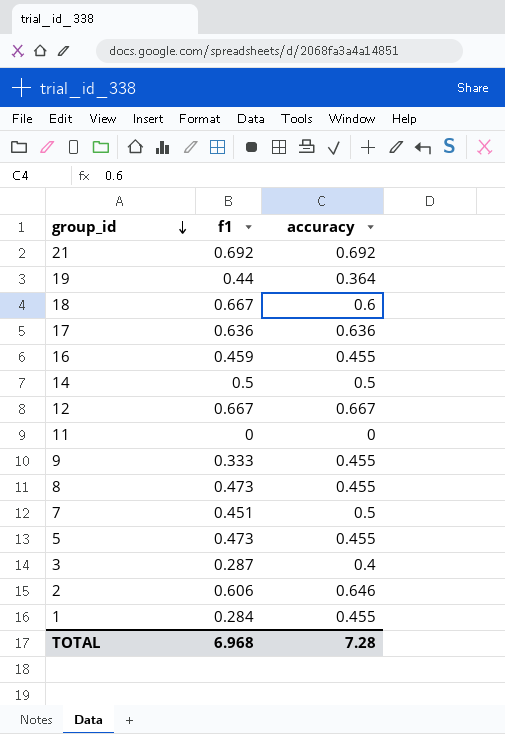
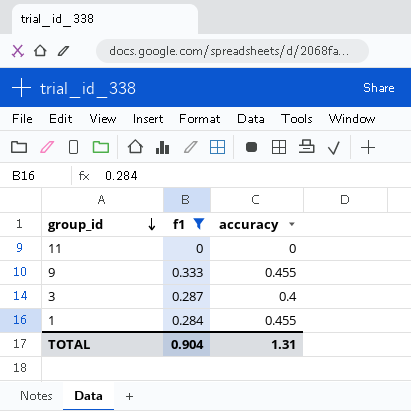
filter: none -> f1 <= 0.333
TOTAL | f1: 6.968 -> 0.904
TOTAL | accuracy: 7.28 -> 1.31

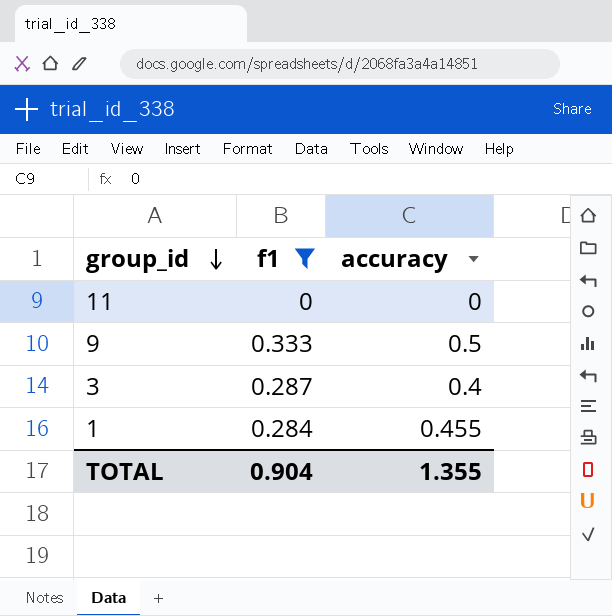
9 | accuracy: 0.455 -> 0.5
TOTAL | accuracy: 1.31 -> 1.355

